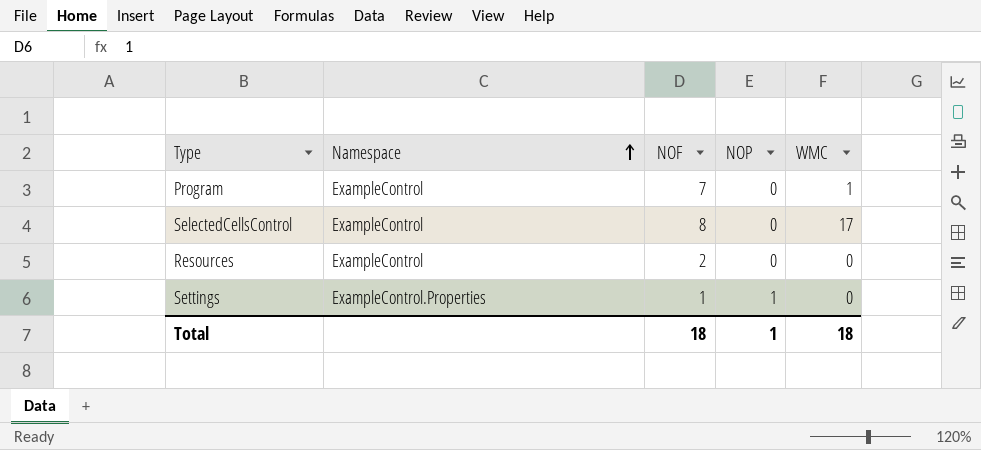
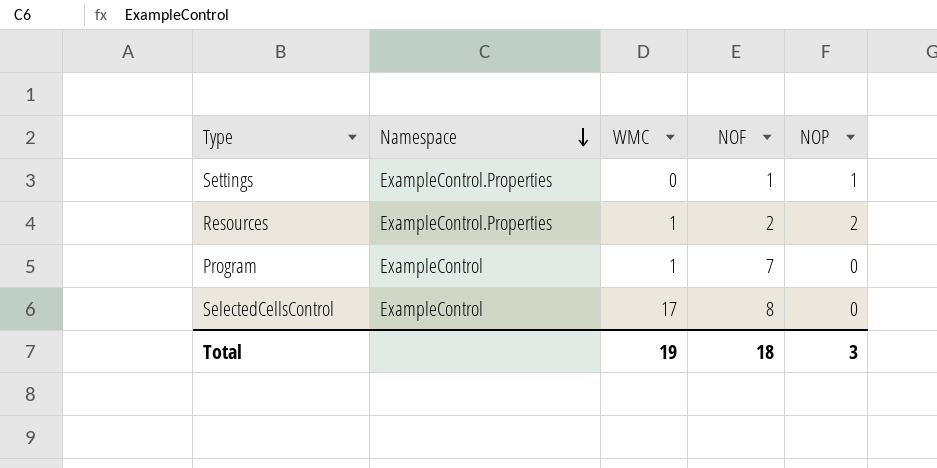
row order: Namespace ascending -> Namespace descending
column WMC | position: 5 -> 3
Resources | Namespace: ExampleControl -> ExampleControl.Properties
Resources | WMC: 0 -> 1
Resources | NOP: 0 -> 2
Total | WMC: 18 -> 19
Total | NOP: 1 -> 3

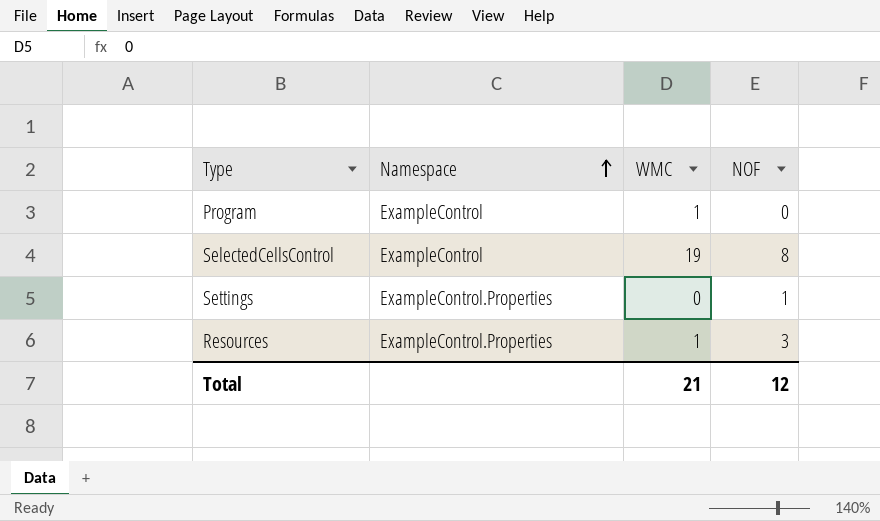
row order: Namespace descending -> Namespace ascending
column NOP | position: 5 -> none
Program | NOF: 7 -> 0
SelectedCellsControl | WMC: 17 -> 19
Resources | NOF: 2 -> 3
Total | WMC: 19 -> 21
Total | NOF: 18 -> 12

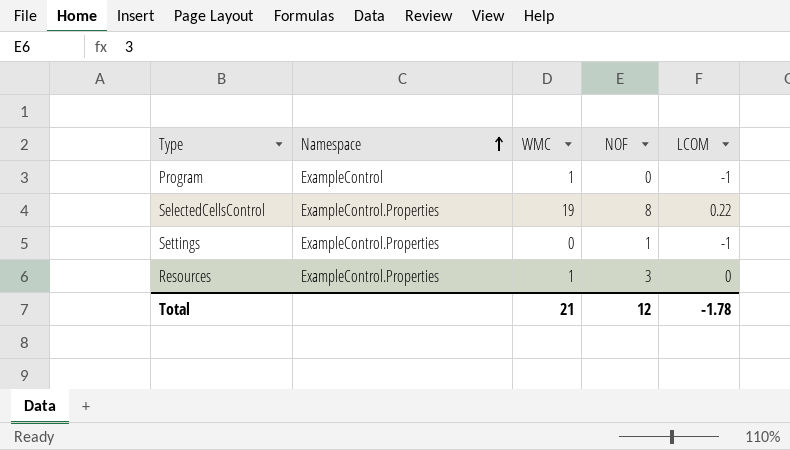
column LCOM | position: none -> 5
SelectedCellsControl | Namespace: ExampleControl -> ExampleControl.Properties

